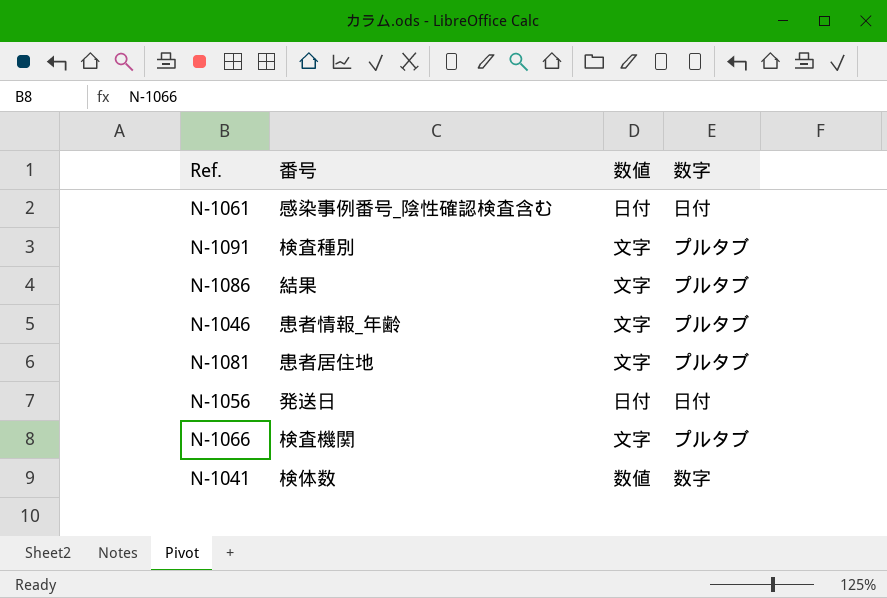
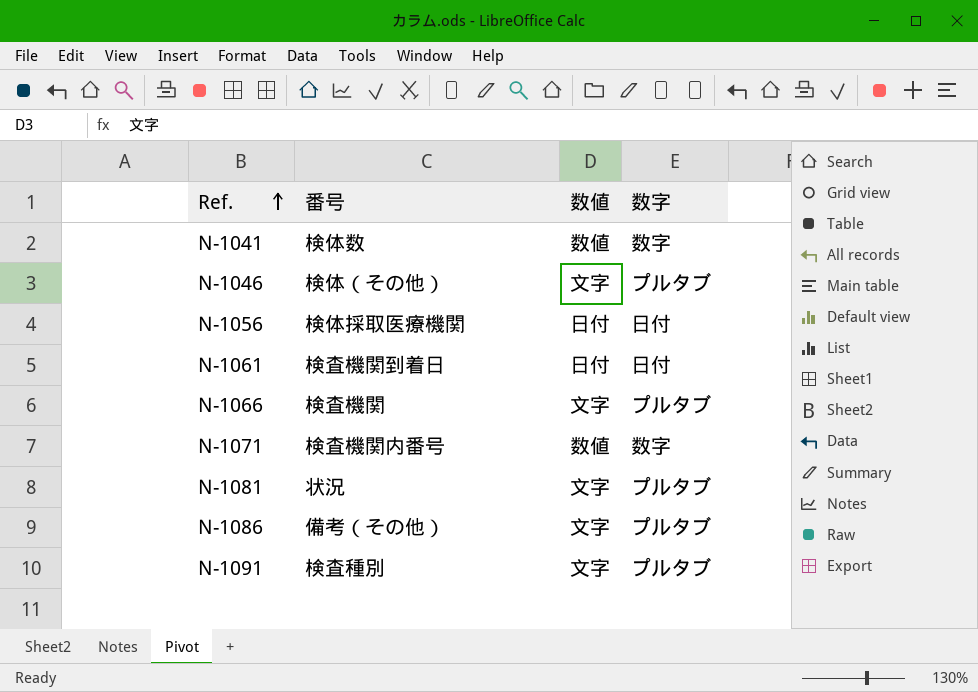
row order: none -> Ref. ascending
N-1046 | 番号: 患者情報_年齢 -> 検体（その他）
N-1056 | 番号: 発送日 -> 検体採取医療機関
N-1061 | 番号: 感染事例番号_陰性確認検査含む -> 検査機関到着日
row N-1071: none -> 検査機関内番号 | 数値 | 数字
N-1081 | 番号: 患者居住地 -> 状況
N-1086 | 番号: 結果 -> 備考（その他）

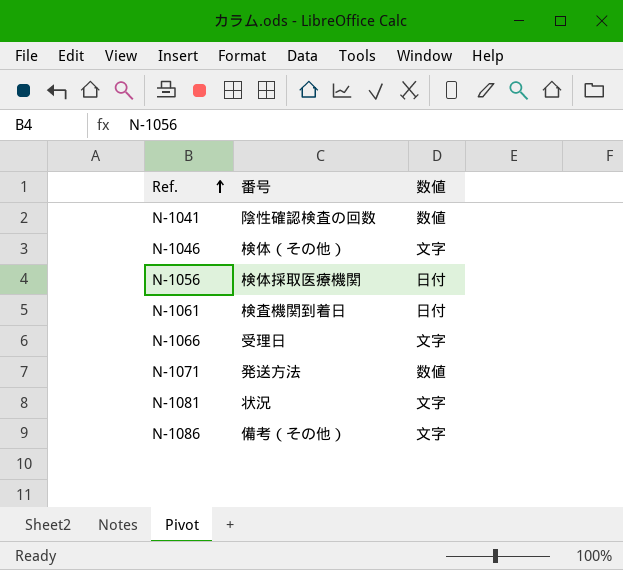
column 数字 | position: 4 -> none
row N-1091: 検査種別 | 文字 | プルタブ -> none
N-1041 | 番号: 検体数 -> 陰性確認検査の回数
N-1066 | 番号: 検査機関 -> 受理日
N-1071 | 番号: 検査機関内番号 -> 発送方法

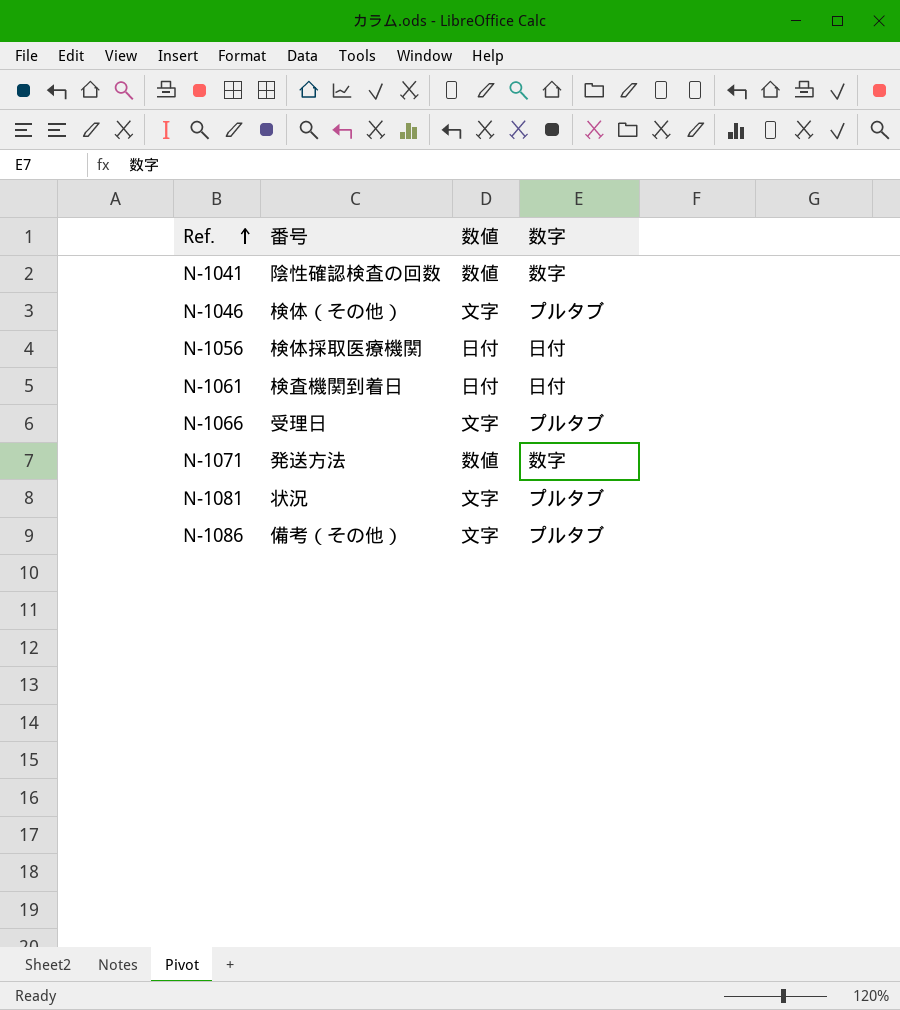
column 数字 | position: none -> 4

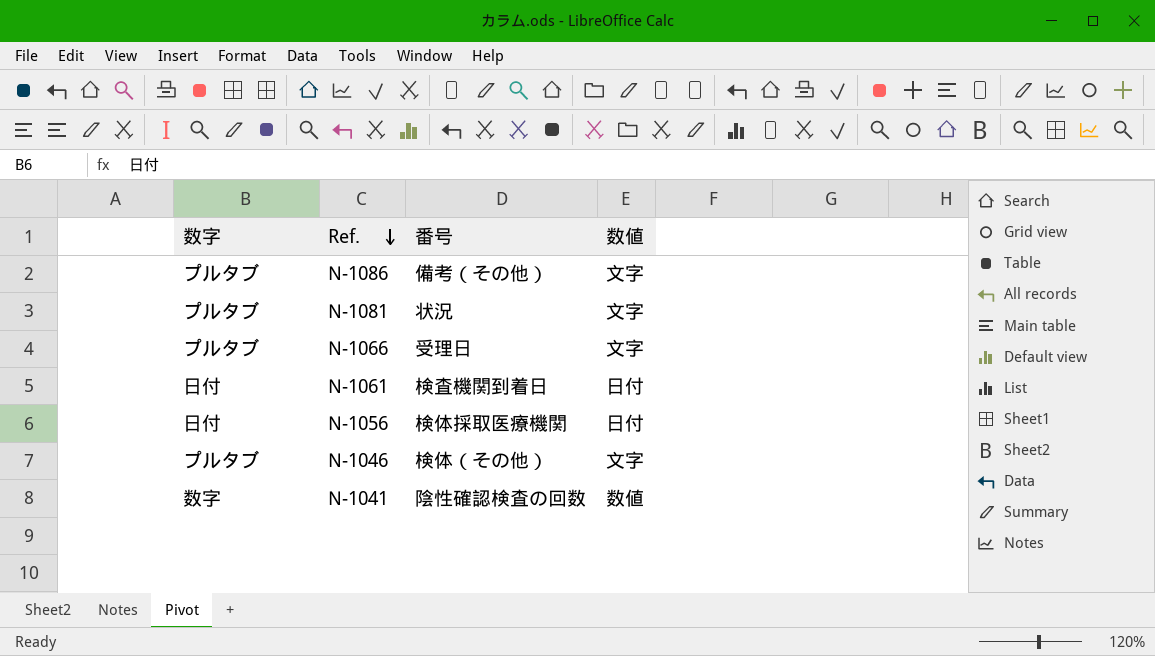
row order: Ref. ascending -> Ref. descending
column 数字 | position: 4 -> 1
row N-1071: 発送方法 | 数値 | 数字 -> none

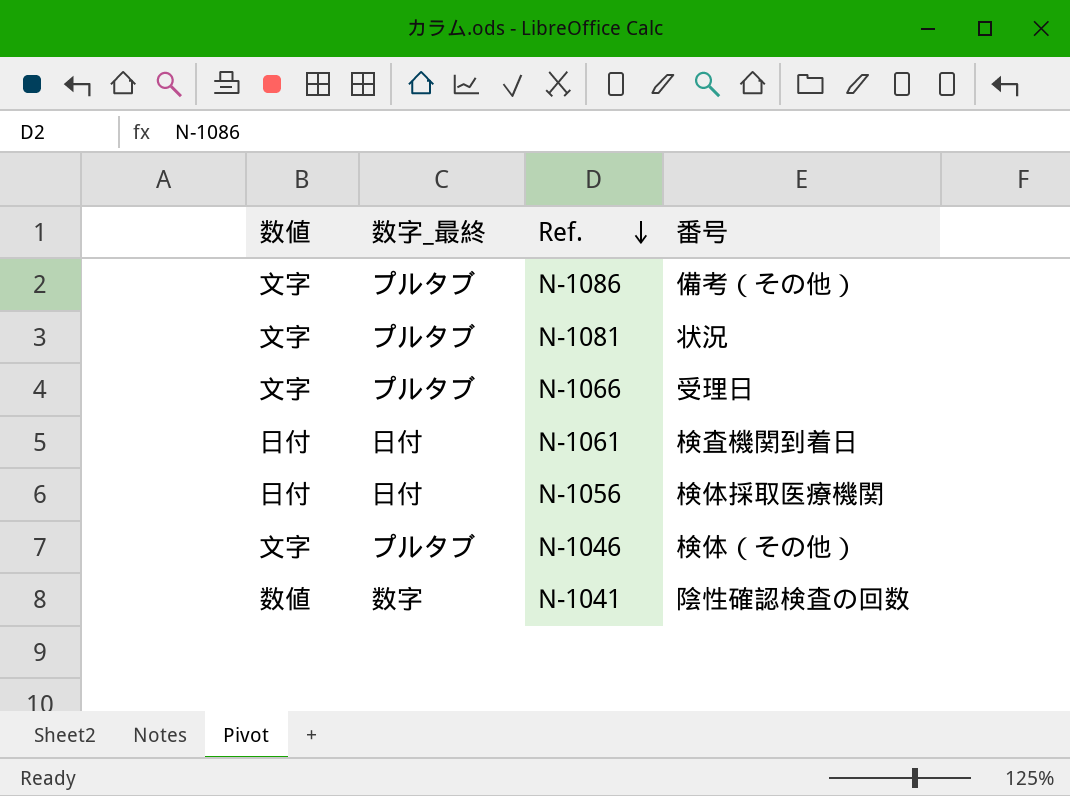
column 数値 | position: 4 -> 1
column name: 数字 -> 数字_最終

